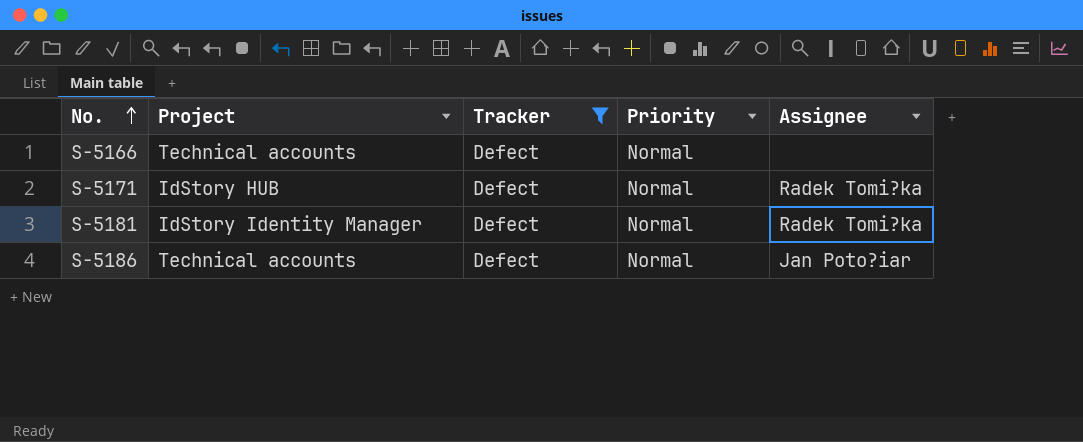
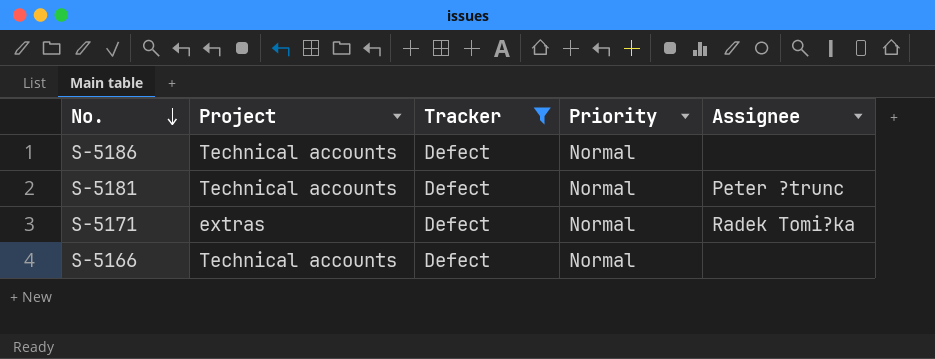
row order: No. ascending -> No. descending
S-5186 | Assignee: Jan Poto?iar -> none
S-5181 | Project: IdStory Identity Manager -> Technical accounts
S-5181 | Assignee: Radek Tomi?ka -> Peter ?trunc
S-5171 | Project: IdStory HUB -> extras

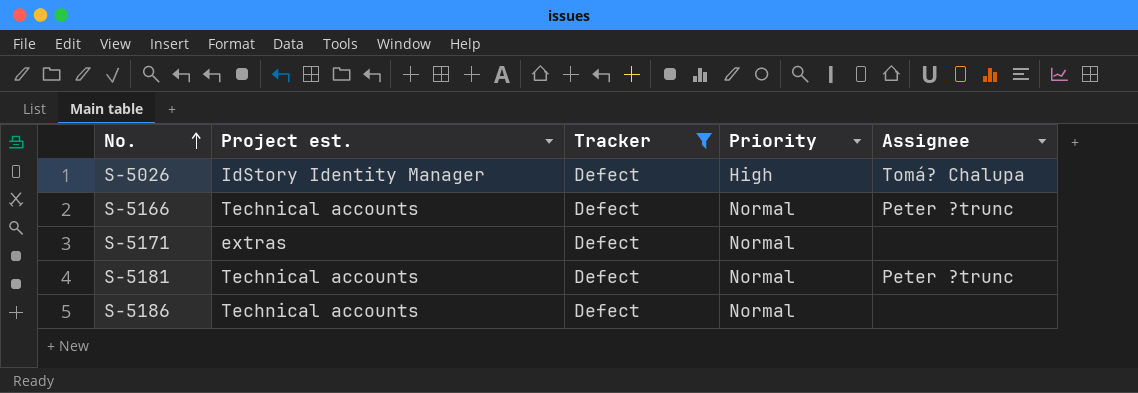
row order: No. descending -> No. ascending
column name: Project -> Project est.
row S-5026: none -> IdStory Identity Manager | Defect | High | Tomá? Chalupa
S-5166 | Assignee: none -> Peter ?trunc
S-5171 | Assignee: Radek Tomi?ka -> none

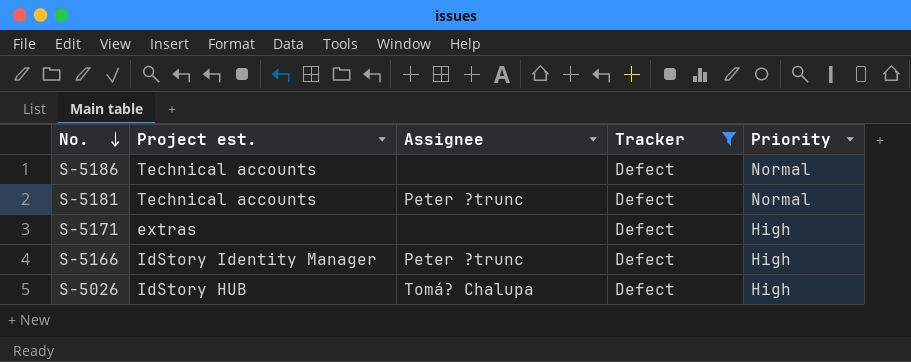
row order: No. ascending -> No. descending
column Assignee | position: 5 -> 3
S-5171 | Priority: Normal -> High
S-5166 | Project est.: Technical accounts -> IdStory Identity Manager
S-5166 | Priority: Normal -> High
S-5026 | Project est.: IdStory Identity Manager -> IdStory HUB

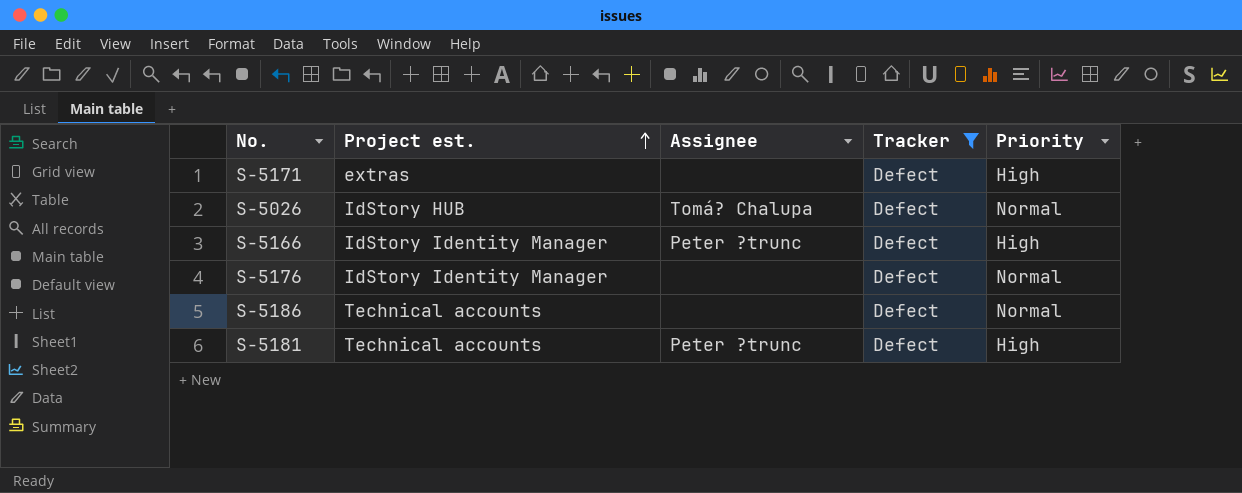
row order: No. descending -> Project est. ascending
S-5026 | Priority: High -> Normal
row S-5176: none -> IdStory Identity Manager | none | Defect | Normal
S-5181 | Priority: Normal -> High

